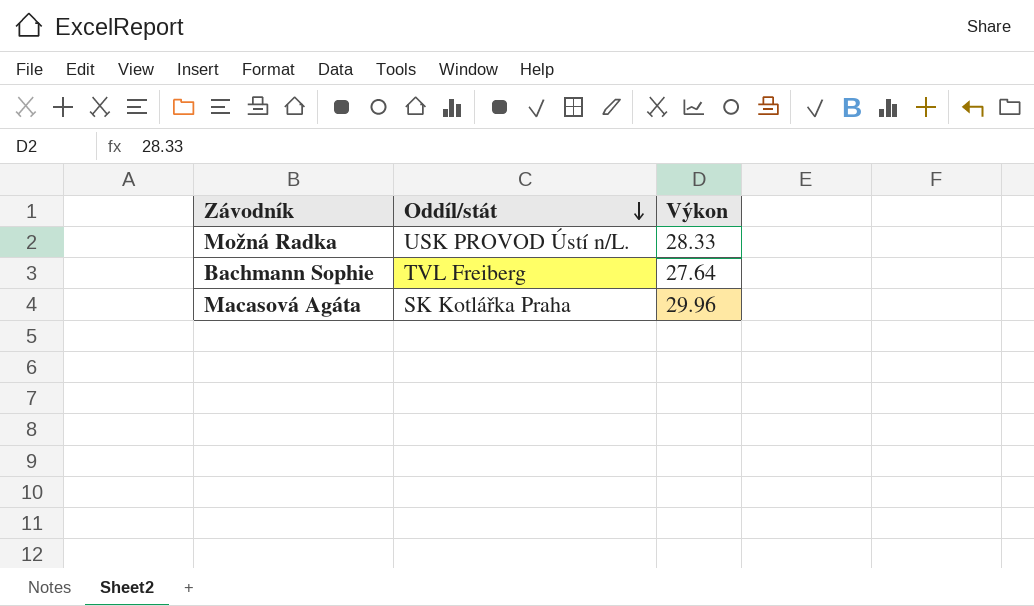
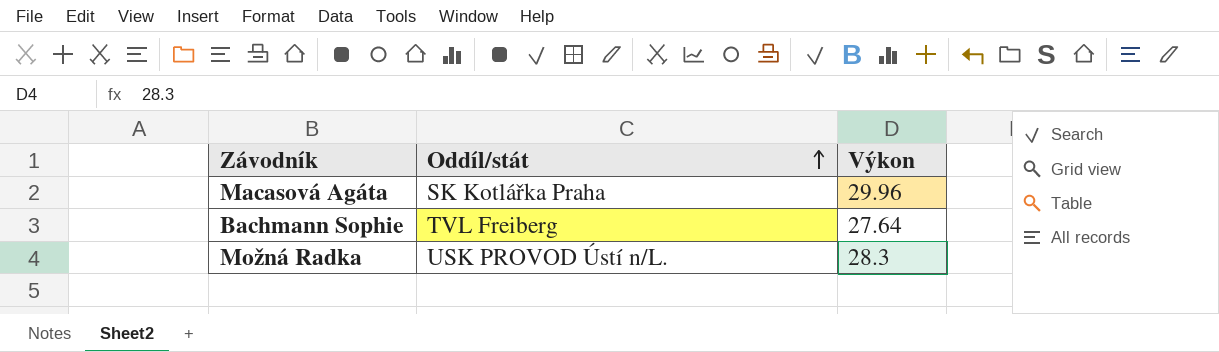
row order: Oddíl/stát descending -> Oddíl/stát ascending
Možná Radka | Výkon: 28.33 -> 28.3

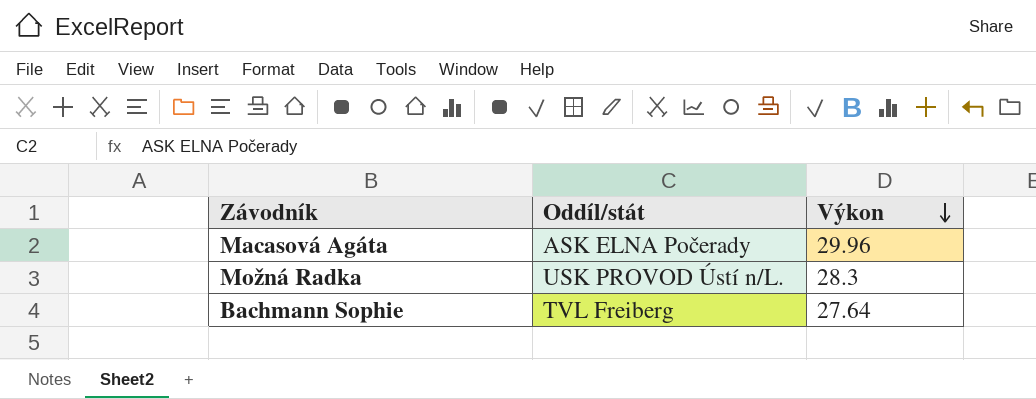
row order: Oddíl/stát ascending -> Výkon descending
Macasová Agáta | Oddíl/stát: SK Kotlářka Praha -> ASK ELNA Počerady

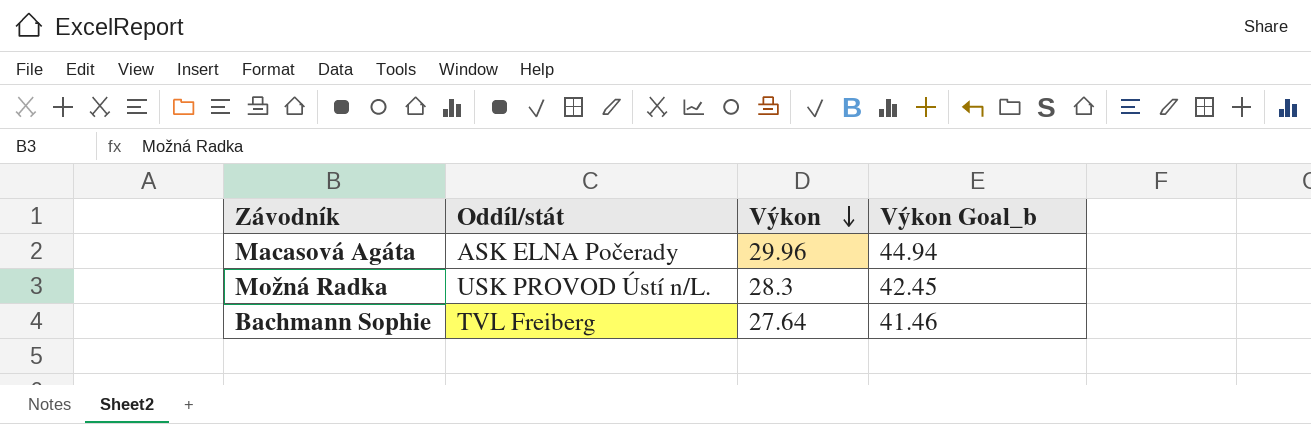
column Výkon Goal_b | formula: none -> [Výkon] * 1.5

